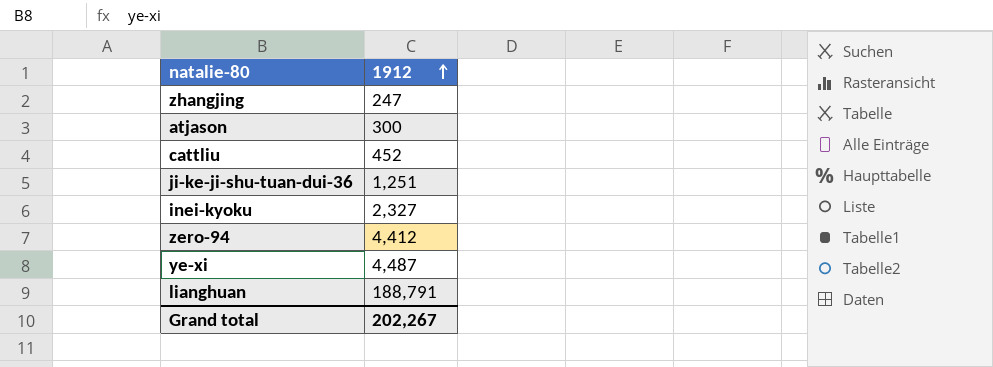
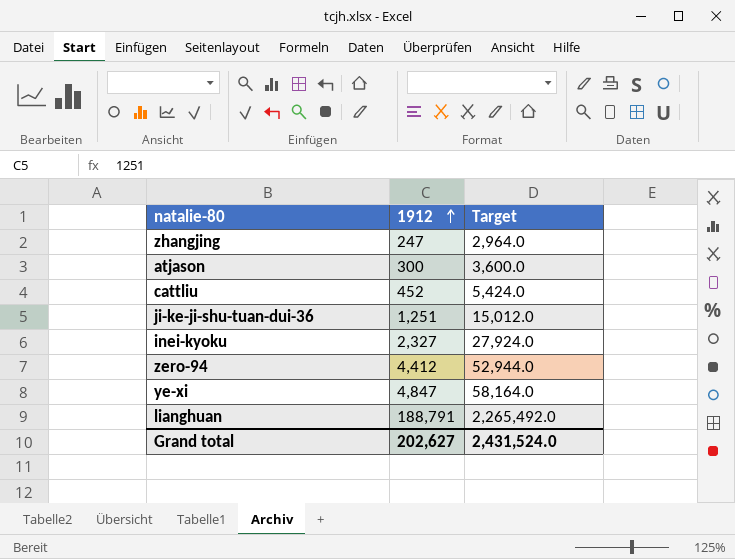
column Target | formula: none -> [1912] * 12
ye-xi | 1912: 4,487 -> 4,847
Grand total | 1912: 202,267 -> 202,627

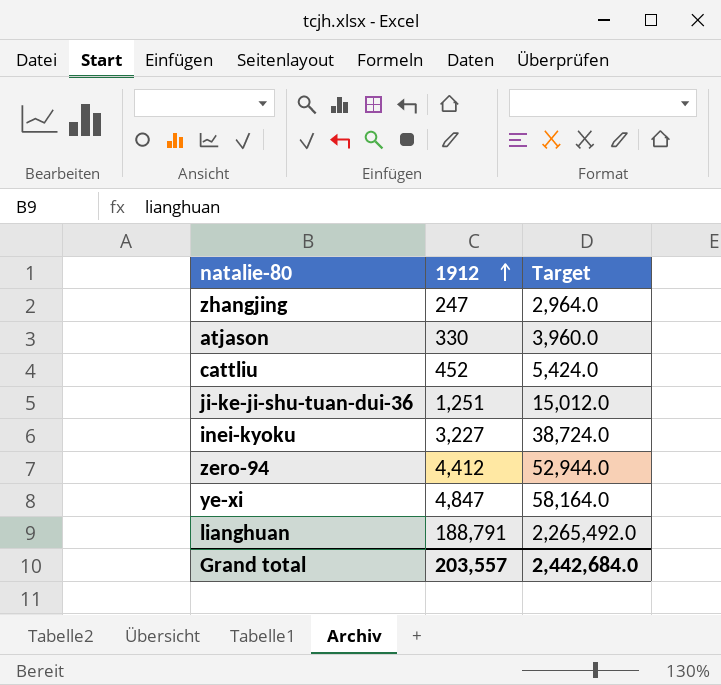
atjason | 1912: 300 -> 330
atjason | Target: 3,600.0 -> 3,960.0
inei-kyoku | 1912: 2,327 -> 3,227
inei-kyoku | Target: 27,924.0 -> 38,724.0
Grand total | 1912: 202,627 -> 203,557
Grand total | Target: 2,431,524.0 -> 2,442,684.0

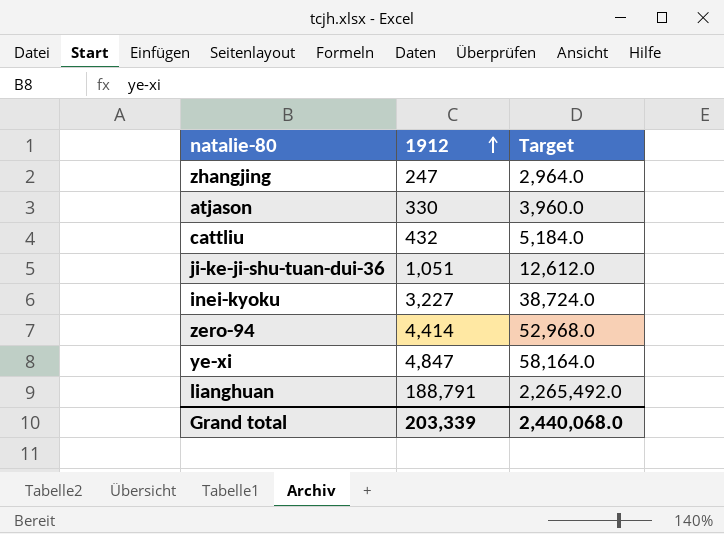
cattliu | 1912: 452 -> 432
cattliu | Target: 5,424.0 -> 5,184.0
ji-ke-ji-shu-tuan-dui-36 | 1912: 1,251 -> 1,051
ji-ke-ji-shu-tuan-dui-36 | Target: 15,012.0 -> 12,612.0
zero-94 | 1912: 4,412 -> 4,414
zero-94 | Target: 52,944.0 -> 52,968.0
Grand total | 1912: 203,557 -> 203,339
Grand total | Target: 2,442,684.0 -> 2,440,068.0

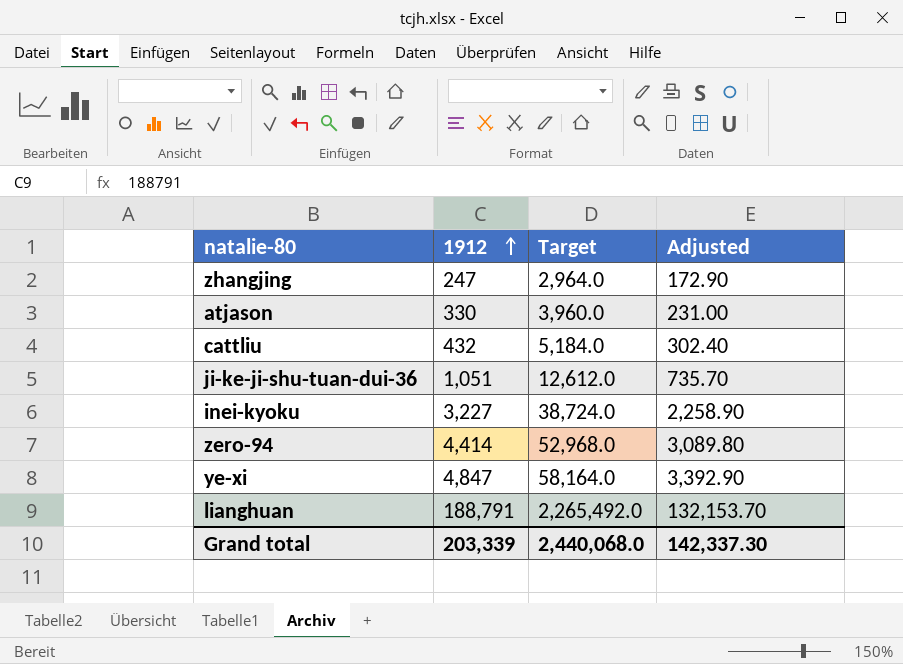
column Adjusted | formula: none -> [1912] * 0.7

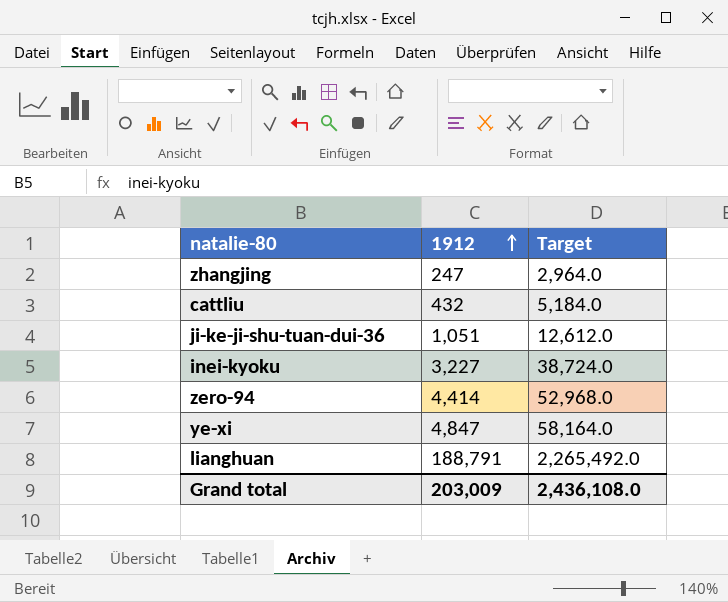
column Adjusted | formula: [1912] * 0.7 -> none
row atjason: 330 | 3,960.0 | 231.00 -> none
Grand total | 1912: 203,339 -> 203,009
Grand total | Target: 2,440,068.0 -> 2,436,108.0

